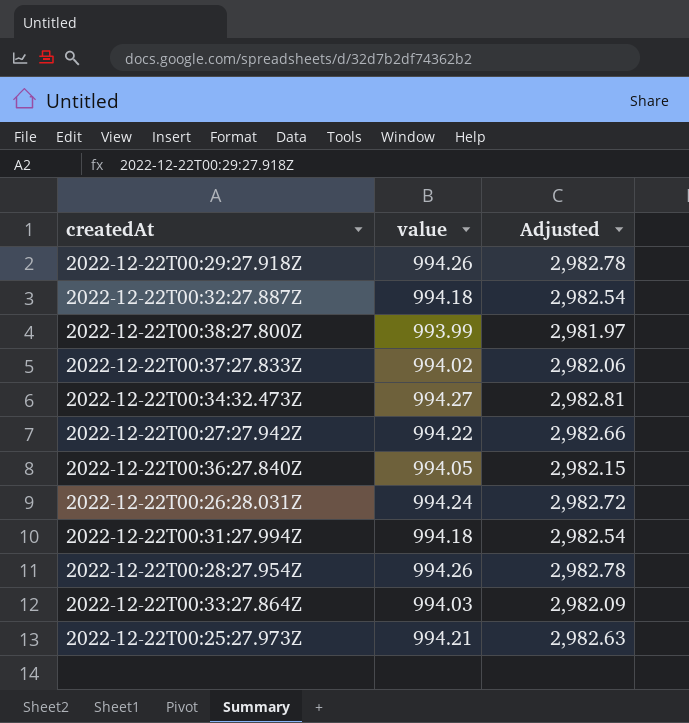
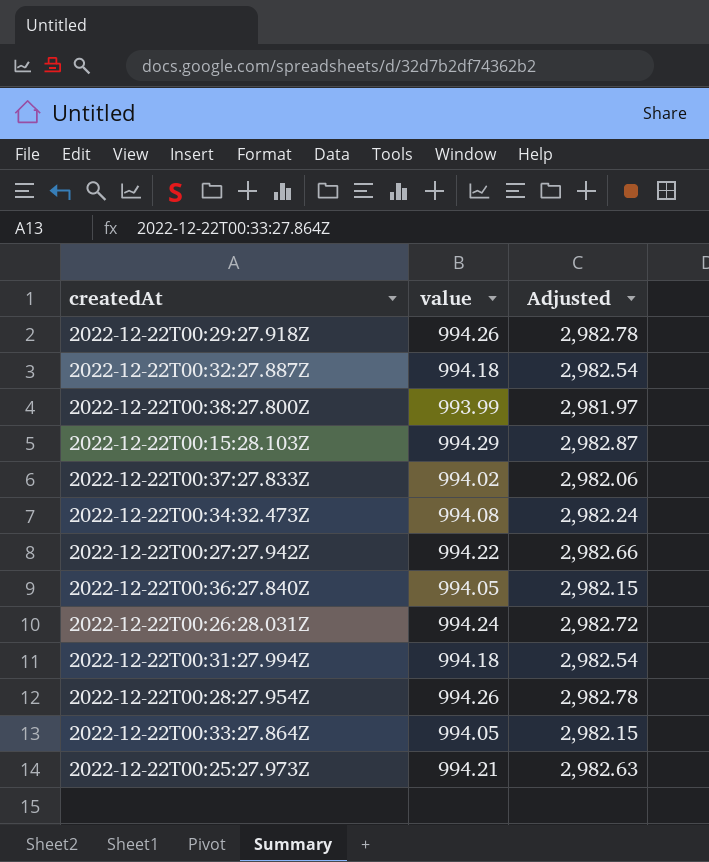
row 2022-12-22T00:15:28.103Z: none -> 994.29 | 2,982.87
2022-12-22T00:34:32.473Z | value: 994.27 -> 994.08
2022-12-22T00:34:32.473Z | Adjusted: 2,982.81 -> 2,982.24
2022-12-22T00:33:27.864Z | value: 994.03 -> 994.05
2022-12-22T00:33:27.864Z | Adjusted: 2,982.09 -> 2,982.15

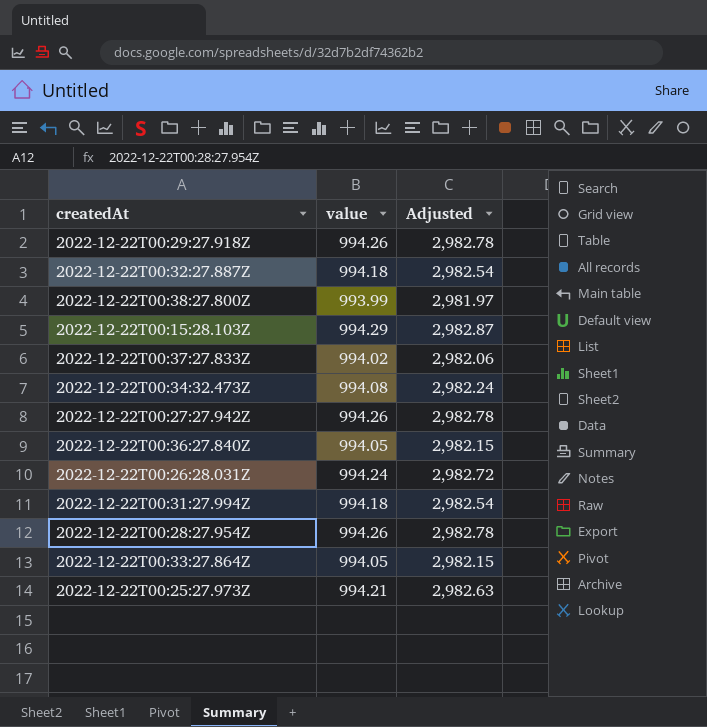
2022-12-22T00:27:27.942Z | value: 994.22 -> 994.26
2022-12-22T00:27:27.942Z | Adjusted: 2,982.66 -> 2,982.78

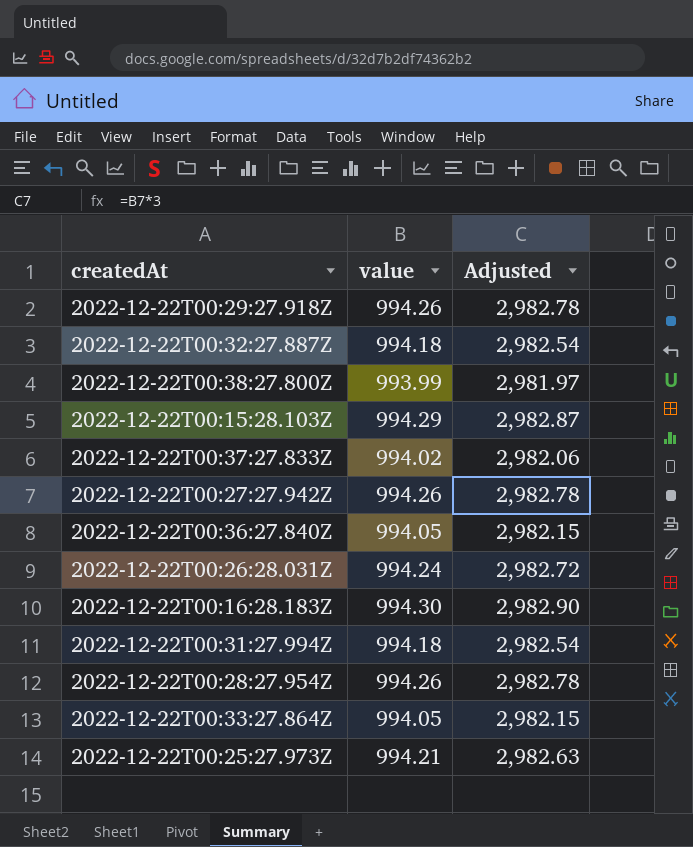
row 2022-12-22T00:34:32.473Z: 994.08 | 2,982.24 -> none
row 2022-12-22T00:16:28.183Z: none -> 994.30 | 2,982.90

